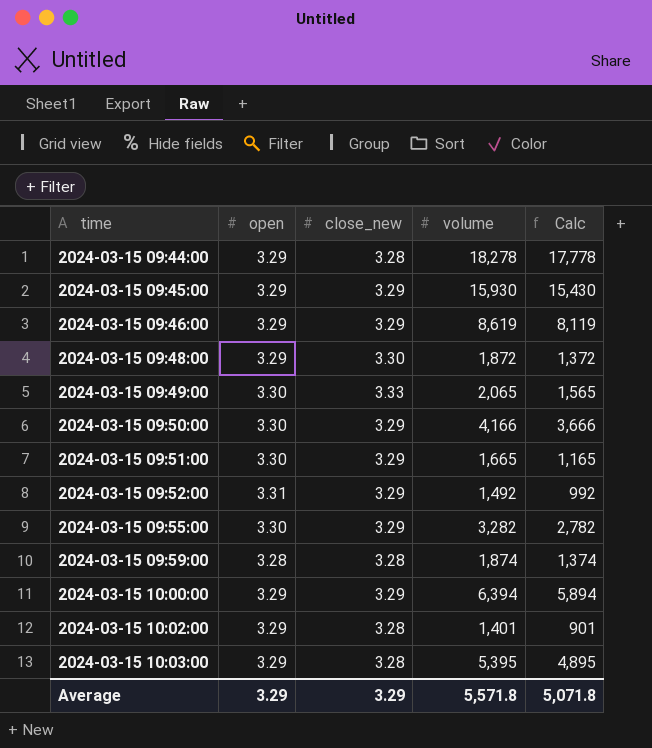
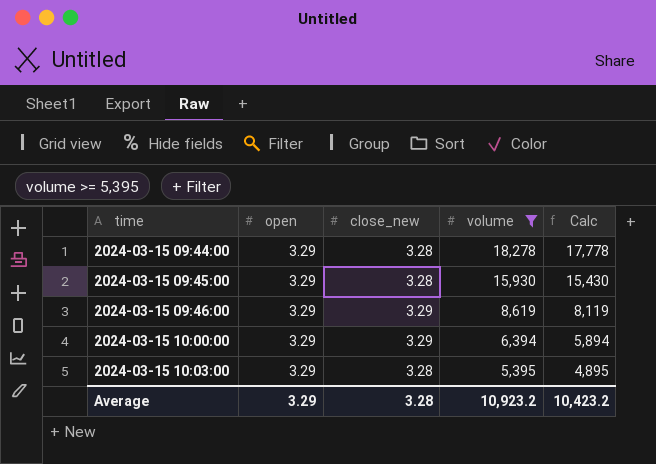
filter: none -> volume >= 5,395
2024-03-15 09:45:00 | close_new: 3.29 -> 3.28
Average | close_new: 3.29 -> 3.28
Average | volume: 5,571.8 -> 10,923.2
Average | Calc: 5,071.8 -> 10,423.2

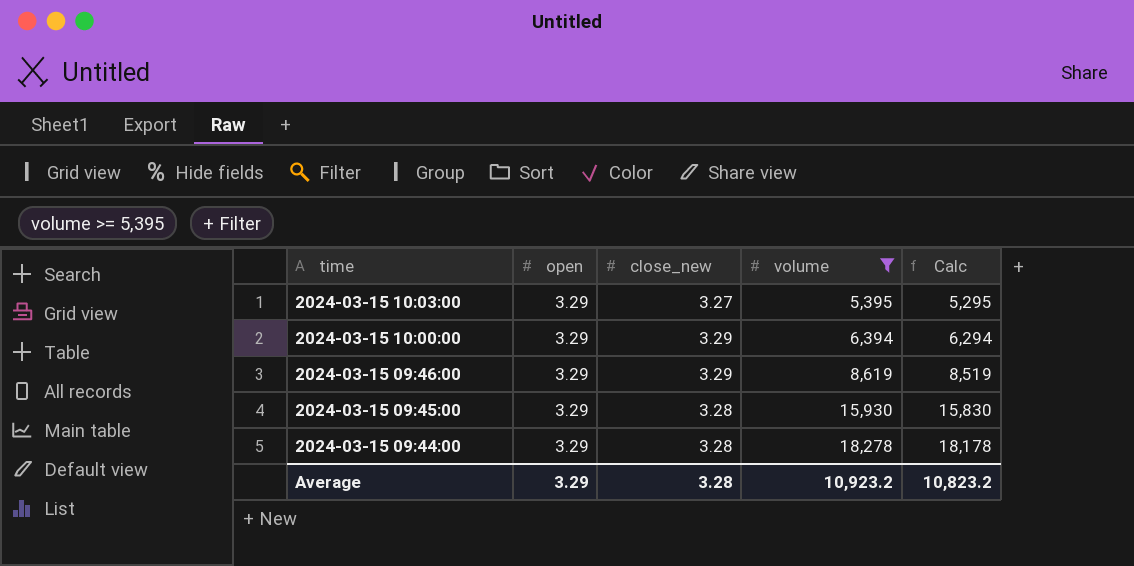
row order: time ascending -> time descending
column Calc | formula: [volume] - 500 -> [volume] - 100
2024-03-15 10:03:00 | close_new: 3.28 -> 3.27
Average | Calc: 10,423.2 -> 10,823.2

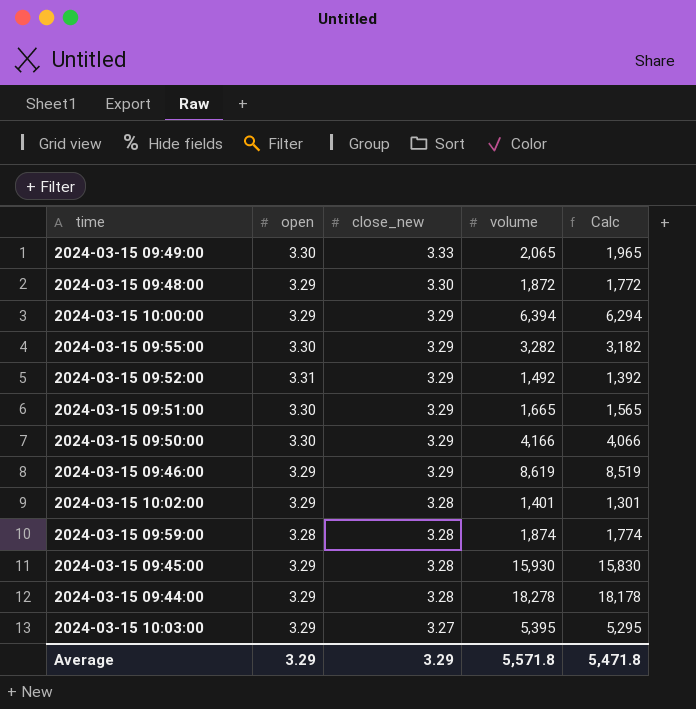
filter: volume >= 5,395 -> none
row order: time descending -> close_new descending
Average | close_new: 3.28 -> 3.29
Average | volume: 10,923.2 -> 5,571.8
Average | Calc: 10,823.2 -> 5,471.8

